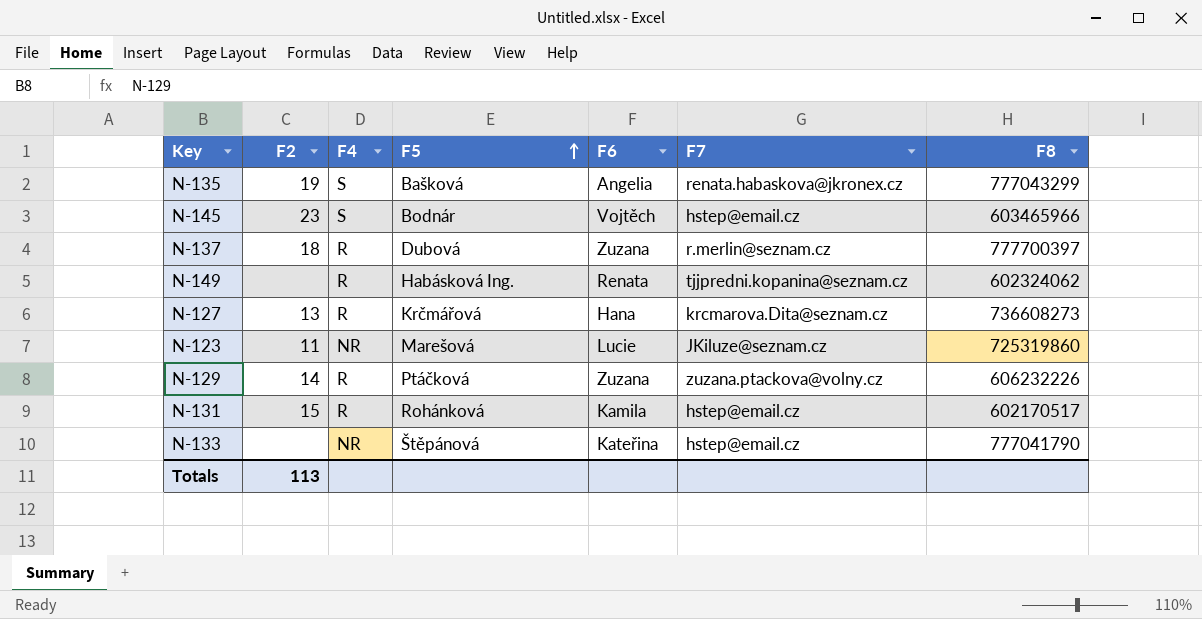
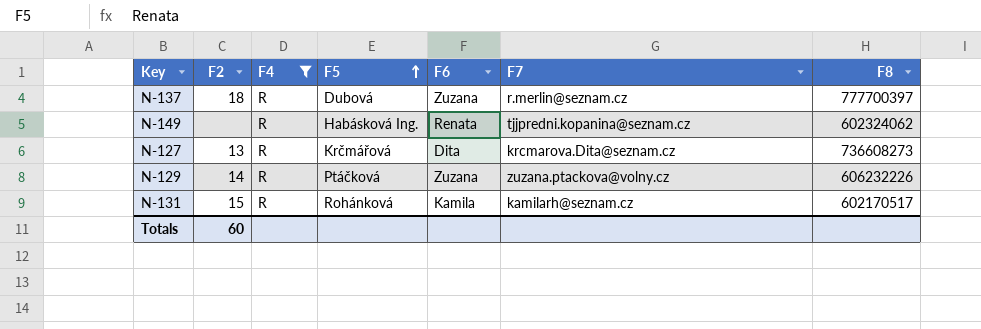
filter: none -> F4 = R
N-127 | F6: Hana -> Dita
N-131 | F7: hstep@email.cz -> kamilarh@seznam.cz
Totals | F2: 113 -> 60

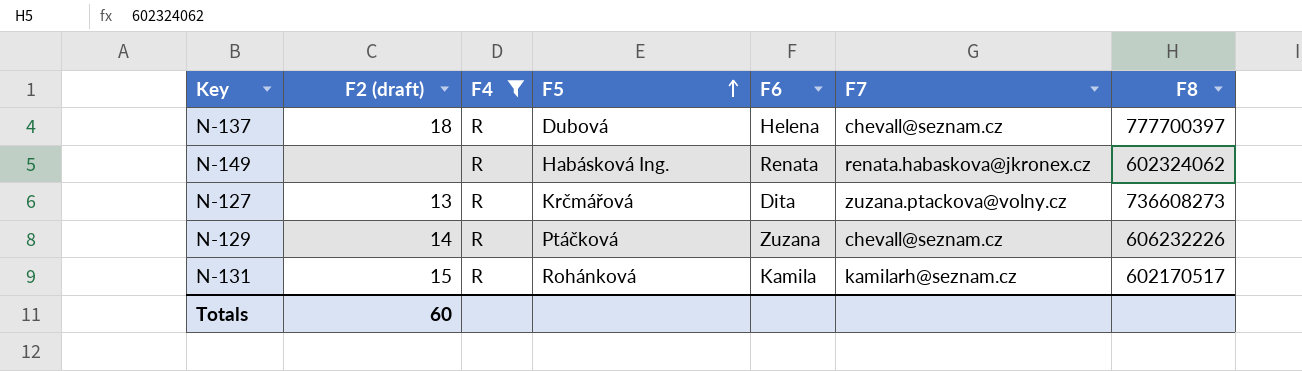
column name: F2 -> F2 (draft)
N-137 | F6: Zuzana -> Helena
N-137 | F7: r.merlin@seznam.cz -> chevall@seznam.cz
N-149 | F7: tjjpredni.kopanina@seznam.cz -> renata.habaskova@jkronex.cz
N-127 | F7: krcmarova.Dita@seznam.cz -> zuzana.ptackova@volny.cz
N-129 | F7: zuzana.ptackova@volny.cz -> chevall@seznam.cz

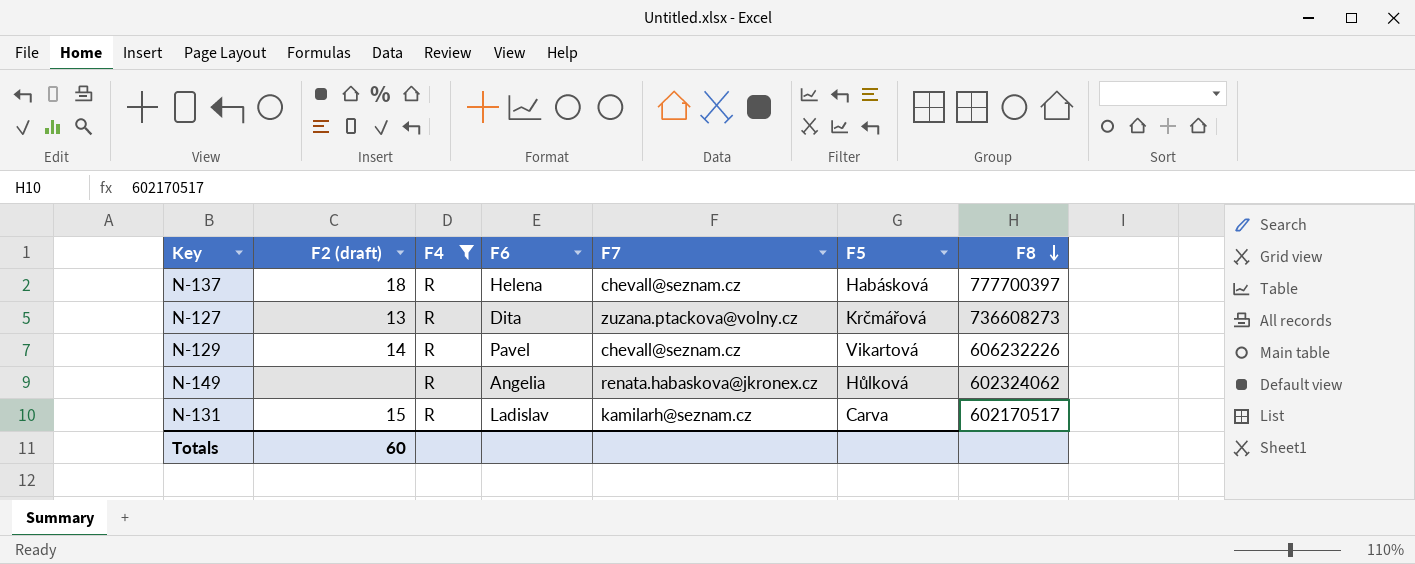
row order: F5 ascending -> F8 descending
column F5 | position: 4 -> 6
N-137 | F5: Dubová -> Habásková
N-129 | F6: Zuzana -> Pavel
N-129 | F5: Ptáčková -> Vikartová
N-149 | F6: Renata -> Angelia
N-149 | F5: Habásková Ing. -> Hůlková
N-131 | F6: Kamila -> Ladislav
N-131 | F5: Rohánková -> Carva

